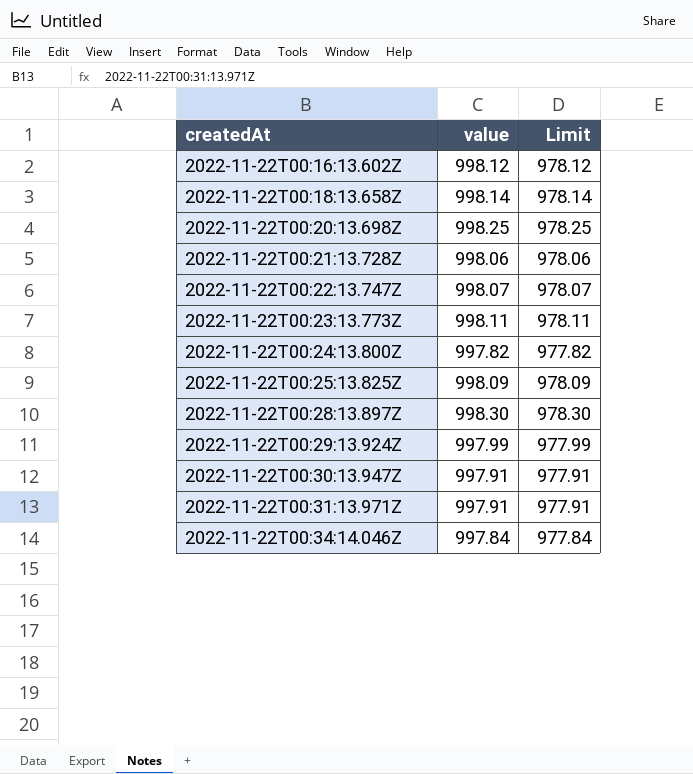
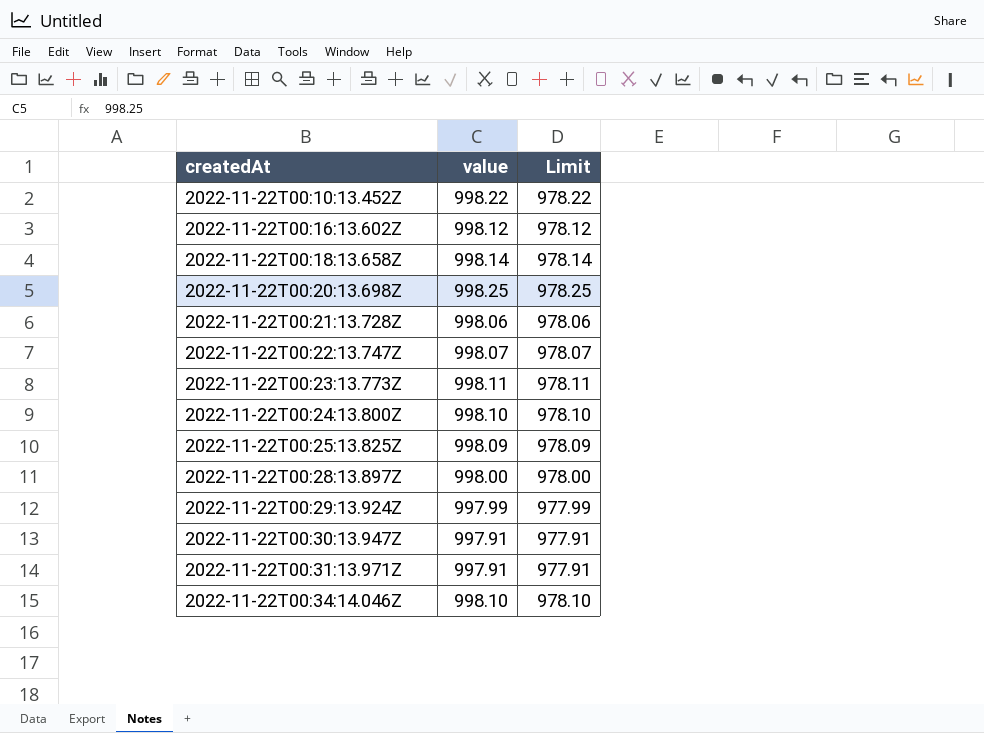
row 2022-11-22T00:10:13.452Z: none -> 998.22 | 978.22
2022-11-22T00:24:13.800Z | value: 997.82 -> 998.10
2022-11-22T00:24:13.800Z | Limit: 977.82 -> 978.10
2022-11-22T00:28:13.897Z | value: 998.30 -> 998.00
2022-11-22T00:28:13.897Z | Limit: 978.30 -> 978.00
2022-11-22T00:34:14.046Z | value: 997.84 -> 998.10
2022-11-22T00:34:14.046Z | Limit: 977.84 -> 978.10

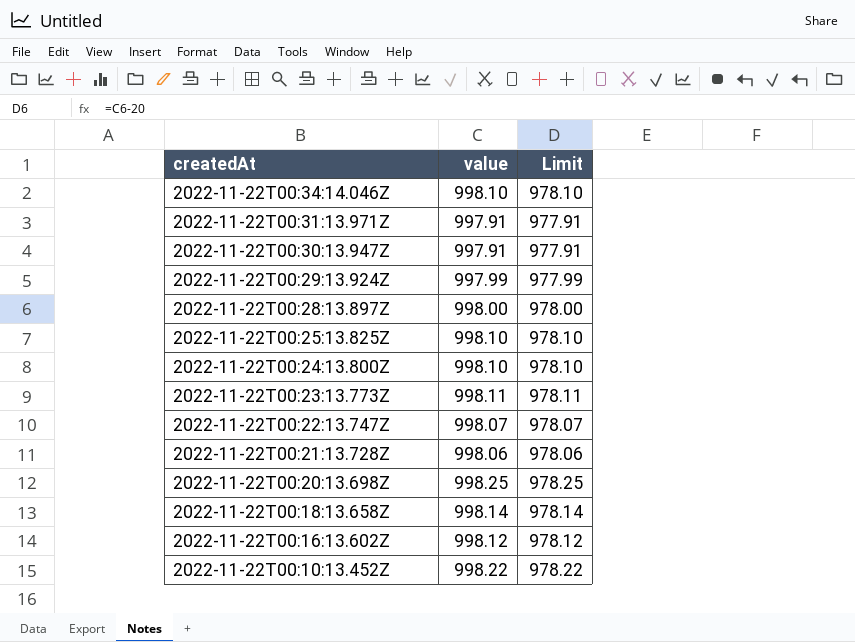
row order: createdAt ascending -> createdAt descending
2022-11-22T00:25:13.825Z | value: 998.09 -> 998.10
2022-11-22T00:25:13.825Z | Limit: 978.09 -> 978.10

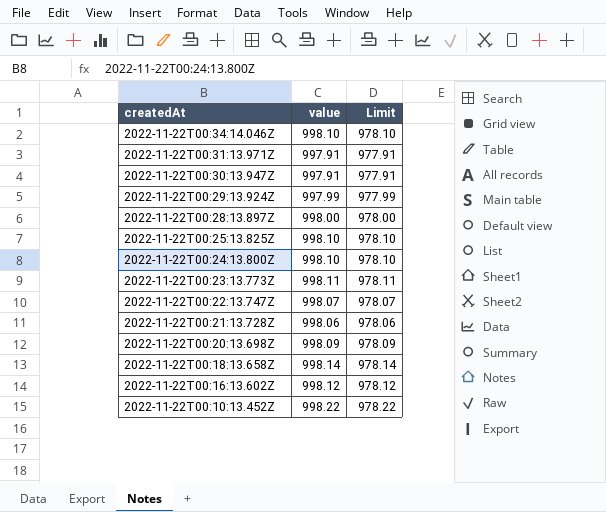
2022-11-22T00:20:13.698Z | value: 998.25 -> 998.09
2022-11-22T00:20:13.698Z | Limit: 978.25 -> 978.09

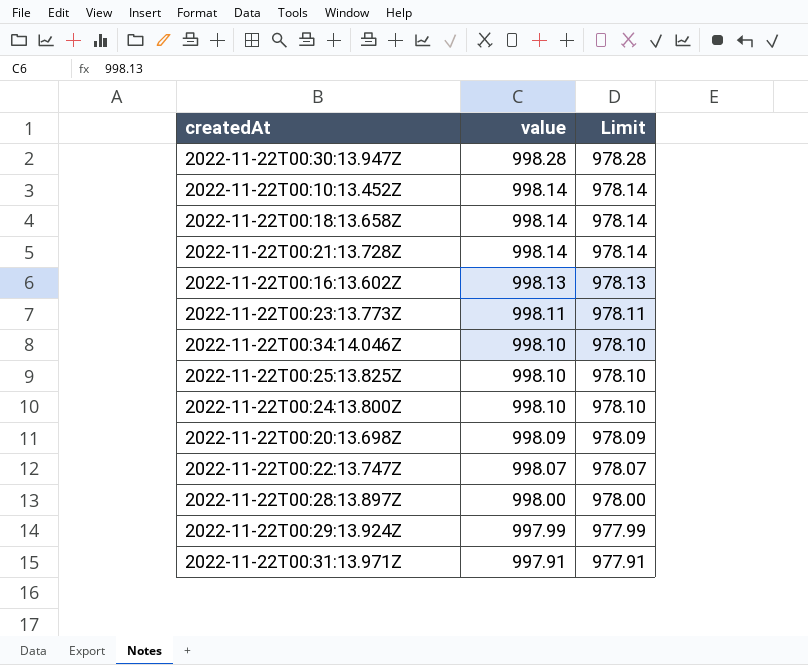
row order: createdAt descending -> value descending
2022-11-22T00:30:13.947Z | value: 997.91 -> 998.28
2022-11-22T00:30:13.947Z | Limit: 977.91 -> 978.28
2022-11-22T00:10:13.452Z | value: 998.22 -> 998.14
2022-11-22T00:10:13.452Z | Limit: 978.22 -> 978.14
2022-11-22T00:21:13.728Z | value: 998.06 -> 998.14
2022-11-22T00:21:13.728Z | Limit: 978.06 -> 978.14
2022-11-22T00:16:13.602Z | value: 998.12 -> 998.13
2022-11-22T00:16:13.602Z | Limit: 978.12 -> 978.13

